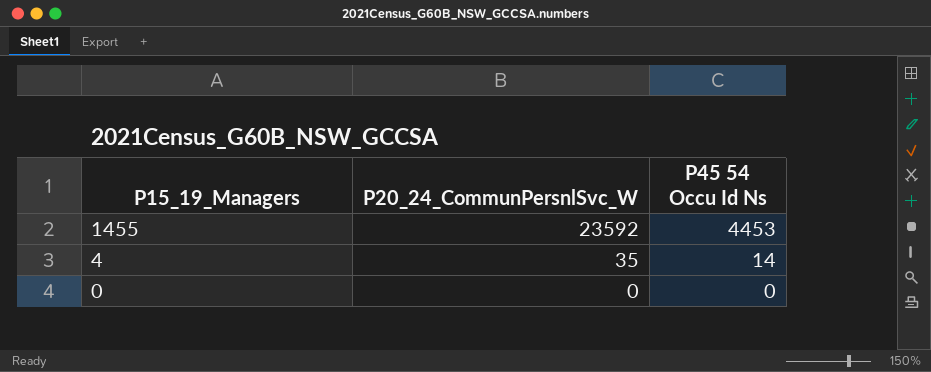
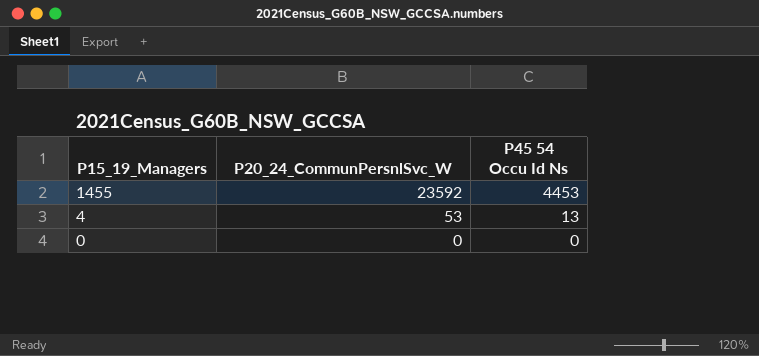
4 | P20_24_CommunPersnlSvc_W: 35 -> 53
4 | P45 54 Occu Id Ns: 14 -> 13

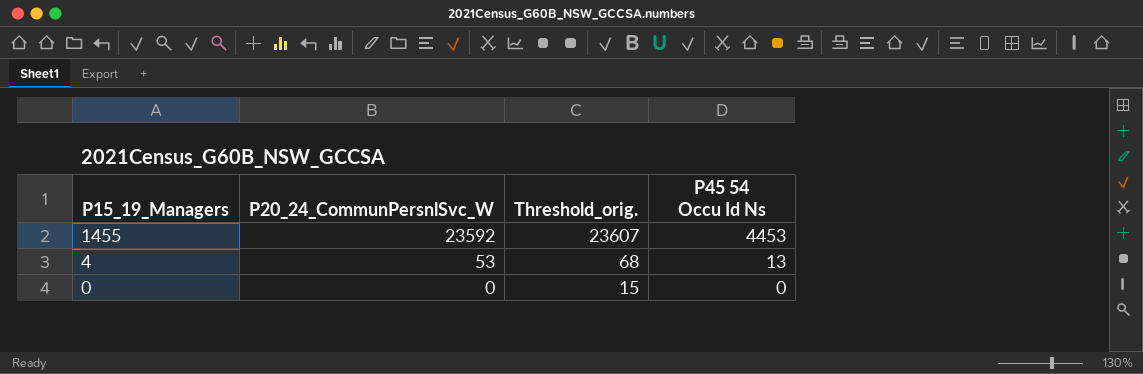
column Threshold_orig. | formula: none -> [P20_24_CommunPersnlSvc_W] + 15

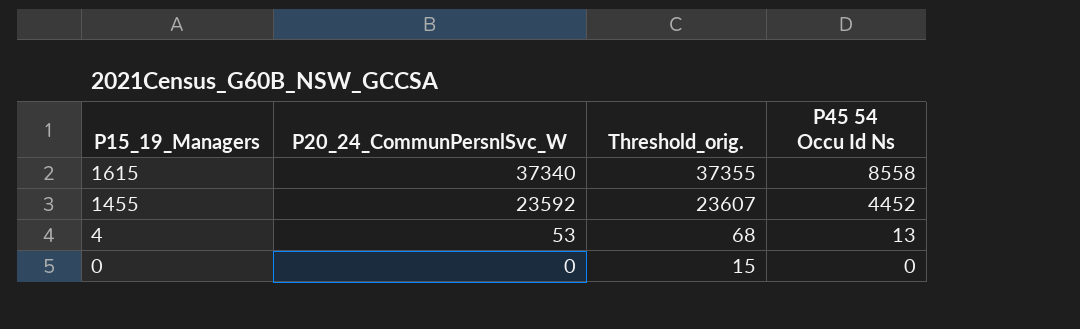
row 1615: none -> 37340 | 37355 | 8558
1455 | P45 54 Occu Id Ns: 4453 -> 4452

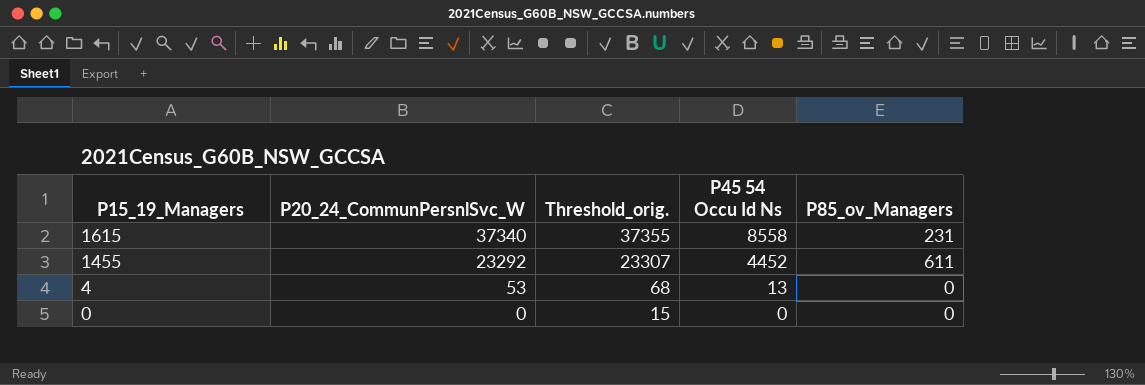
column P85_ov_Managers | position: none -> 5
1455 | P20_24_CommunPersnlSvc_W: 23592 -> 23292
1455 | Threshold_orig.: 23607 -> 23307

